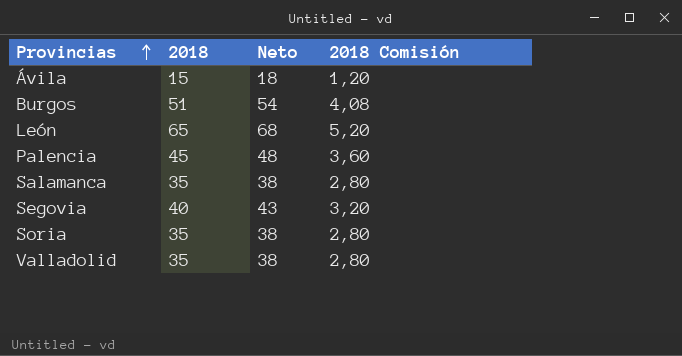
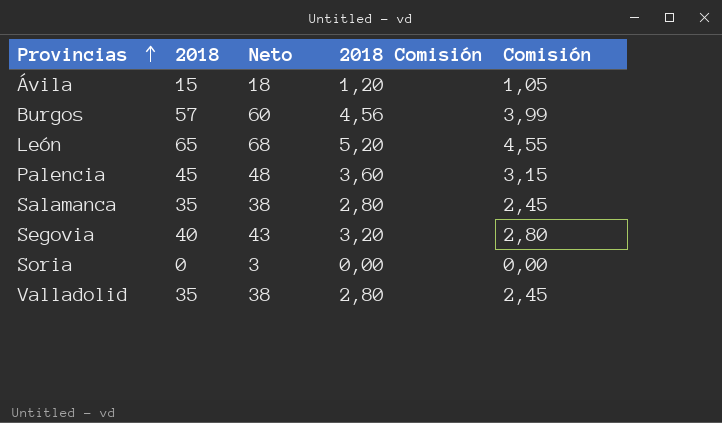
column Comisión | formula: none -> [2018] * 0,07
Burgos | 2018: 51 -> 57
Burgos | Neto: 54 -> 60
Burgos | 2018 Comisión: 4,08 -> 4,56
Soria | 2018: 35 -> 0
Soria | Neto: 38 -> 3
Soria | 2018 Comisión: 2,80 -> 0,00

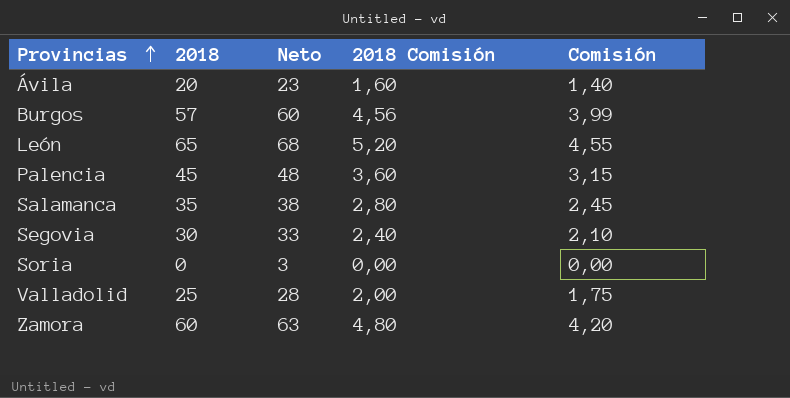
Ávila | 2018: 15 -> 20
Ávila | Neto: 18 -> 23
Ávila | 2018 Comisión: 1,20 -> 1,60
Ávila | Comisión: 1,05 -> 1,40
Segovia | 2018: 40 -> 30
Segovia | Neto: 43 -> 33
Segovia | 2018 Comisión: 3,20 -> 2,40
Segovia | Comisión: 2,80 -> 2,10
Valladolid | 2018: 35 -> 25
Valladolid | Neto: 38 -> 28
Valladolid | 2018 Comisión: 2,80 -> 2,00
Valladolid | Comisión: 2,45 -> 1,75
row Zamora: none -> 60 | 63 | 4,80 | 4,20

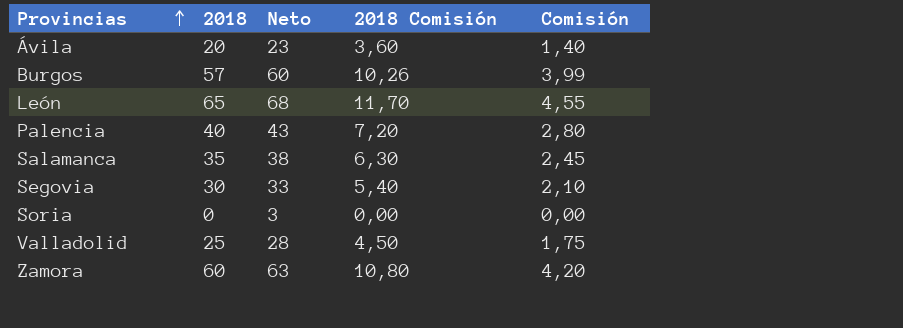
column 2018 Comisión | formula: [2018] * 0,08 -> [2018] * 0,18
Palencia | 2018: 45 -> 40
Palencia | Neto: 48 -> 43
Palencia | Comisión: 3,15 -> 2,80

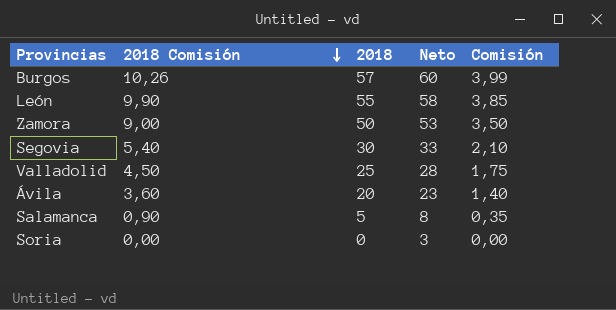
row order: Provincias ascending -> 2018 Comisión descending
column 2018 Comisión | position: 4 -> 2
row Palencia: 40 | 43 | 7,20 | 2,80 -> none
León | 2018 Comisión: 11,70 -> 9,90
León | 2018: 65 -> 55
León | Neto: 68 -> 58
León | Comisión: 4,55 -> 3,85
Zamora | 2018 Comisión: 10,80 -> 9,00
Zamora | 2018: 60 -> 50
Zamora | Neto: 63 -> 53
Zamora | Comisión: 4,20 -> 3,50
Salamanca | 2018 Comisión: 6,30 -> 0,90
Salamanca | 2018: 35 -> 5
Salamanca | Neto: 38 -> 8
Salamanca | Comisión: 2,45 -> 0,35

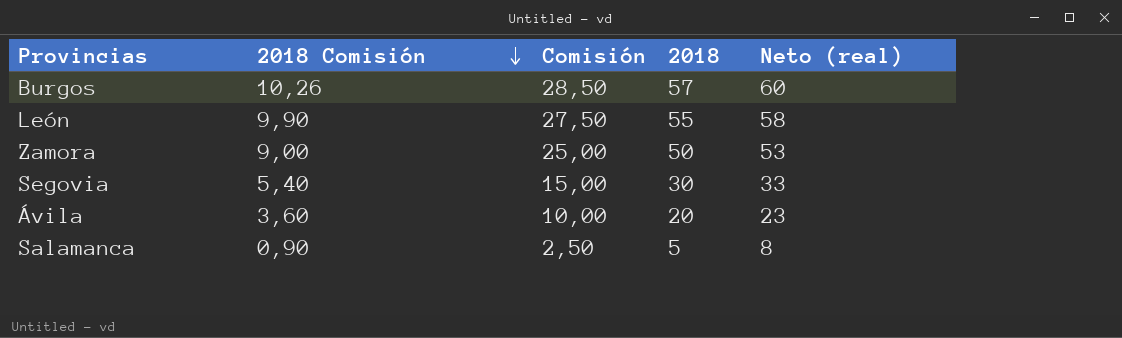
column Comisión | formula: [2018] * 0,07 -> [2018] * 0,5
column Comisión | position: 5 -> 3
column name: Neto -> Neto (real)
row Valladolid: 4,50 | 25 | 28 | 1,75 -> none
row Soria: 0,00 | 0 | 3 | 0,00 -> none

